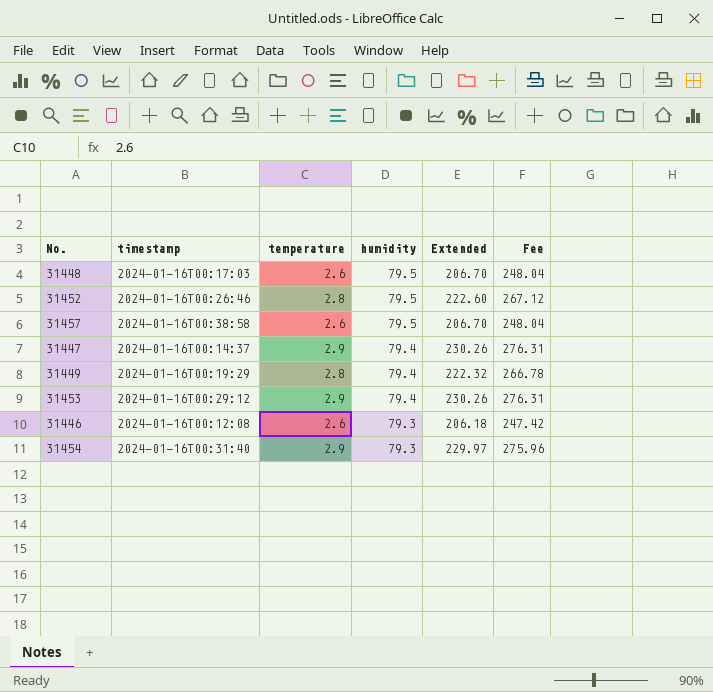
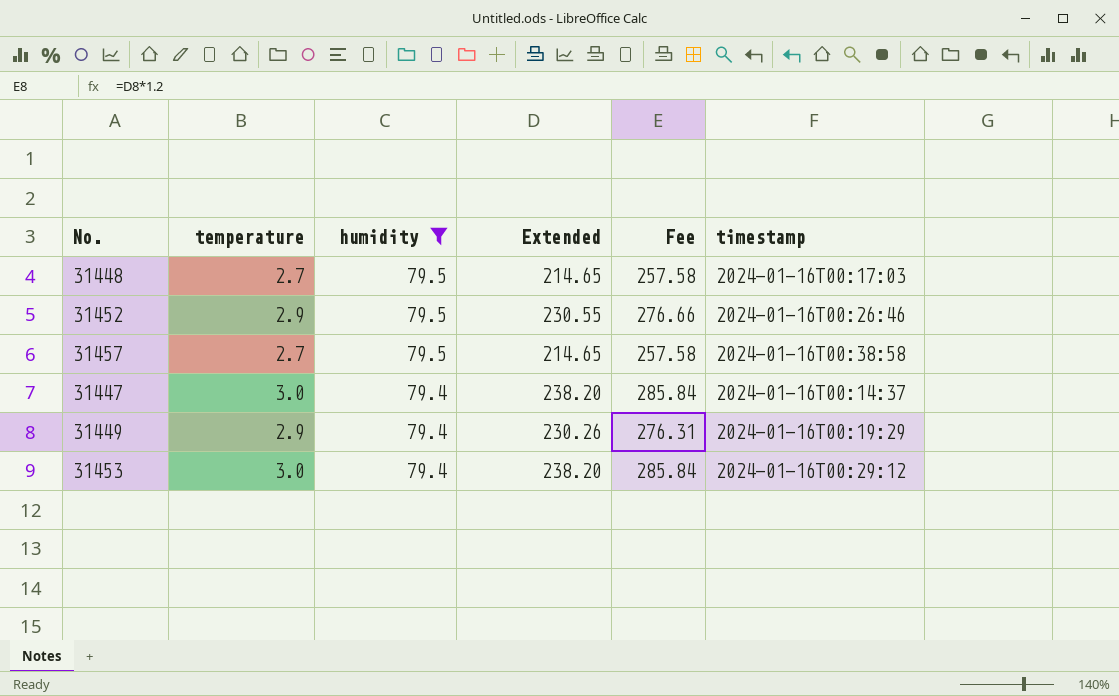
filter: none -> humidity != 79.3
column timestamp | position: 2 -> 6
31448 | temperature: 2.6 -> 2.7
31448 | Extended: 206.70 -> 214.65
31448 | Fee: 248.04 -> 257.58
31452 | temperature: 2.8 -> 2.9
31452 | Extended: 222.60 -> 230.55
31452 | Fee: 267.12 -> 276.66
31457 | temperature: 2.6 -> 2.7
31457 | Extended: 206.70 -> 214.65
31457 | Fee: 248.04 -> 257.58
31447 | temperature: 2.9 -> 3.0
31447 | Extended: 230.26 -> 238.20
31447 | Fee: 276.31 -> 285.84
31449 | temperature: 2.8 -> 2.9
31449 | Extended: 222.32 -> 230.26
31449 | Fee: 266.78 -> 276.31
31453 | temperature: 2.9 -> 3.0
31453 | Extended: 230.26 -> 238.20
31453 | Fee: 276.31 -> 285.84

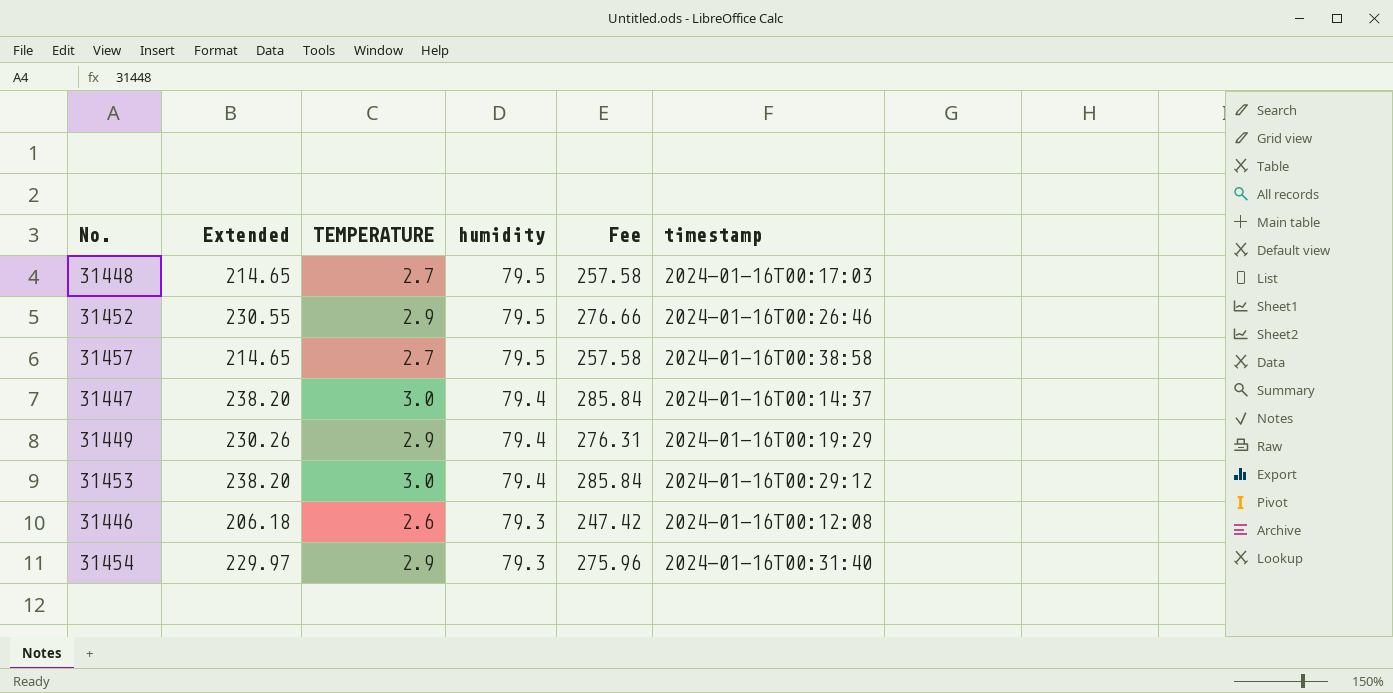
filter: humidity != 79.3 -> none
column Extended | position: 4 -> 2
column name: temperature -> TEMPERATURE

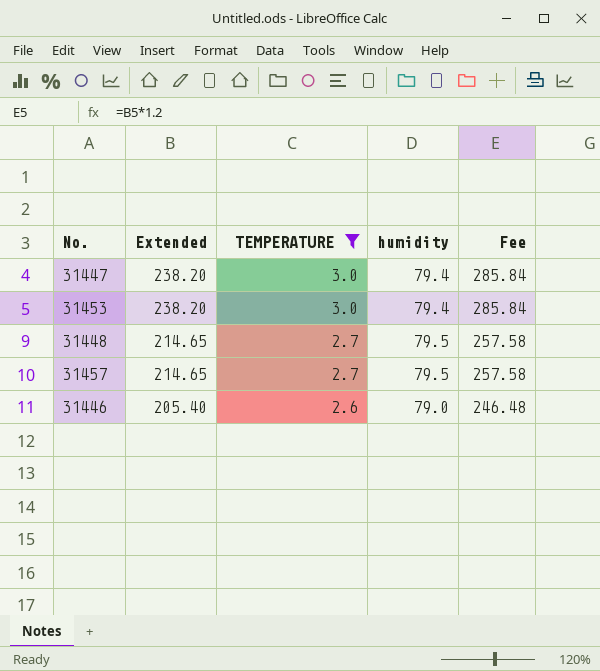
filter: none -> TEMPERATURE != 2.9
row order: humidity descending -> Extended descending
column timestamp | position: 6 -> none
31446 | Extended: 206.18 -> 205.40
31446 | humidity: 79.3 -> 79.0
31446 | Fee: 247.42 -> 246.48

